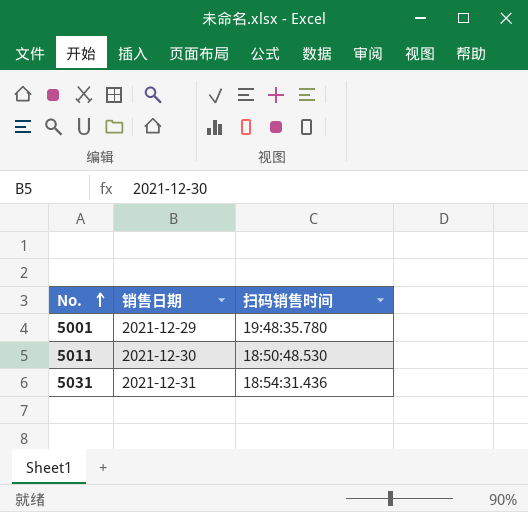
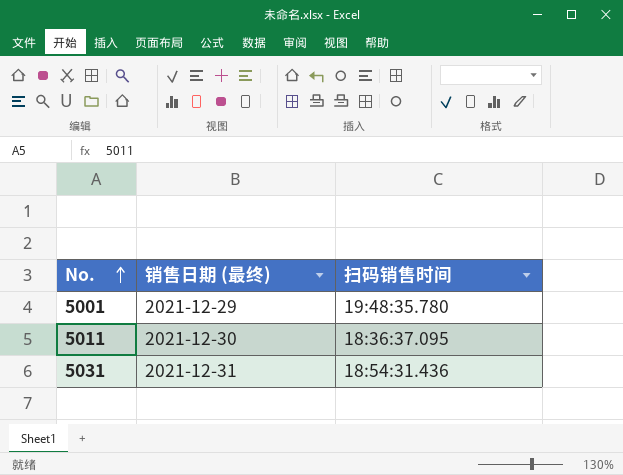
column name: 销售日期 -> 销售日期 (最终)
5011 | 扫码销售时间: 18:50:48.530 -> 18:36:37.095

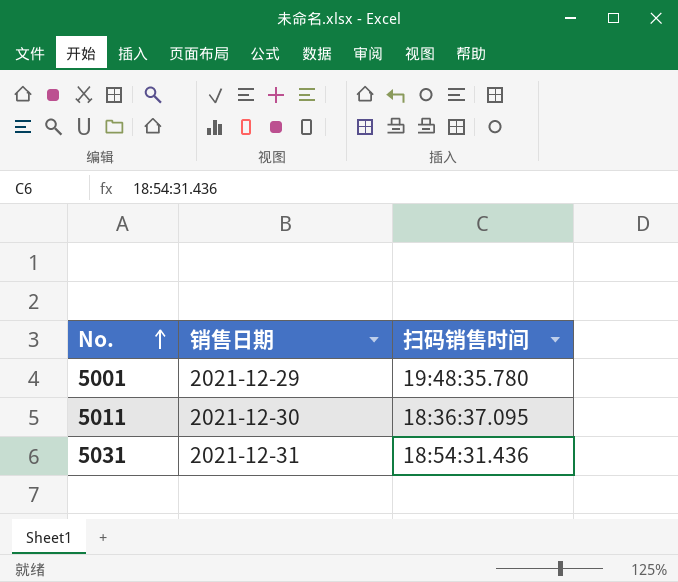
column name: 销售日期 (最终) -> 销售日期

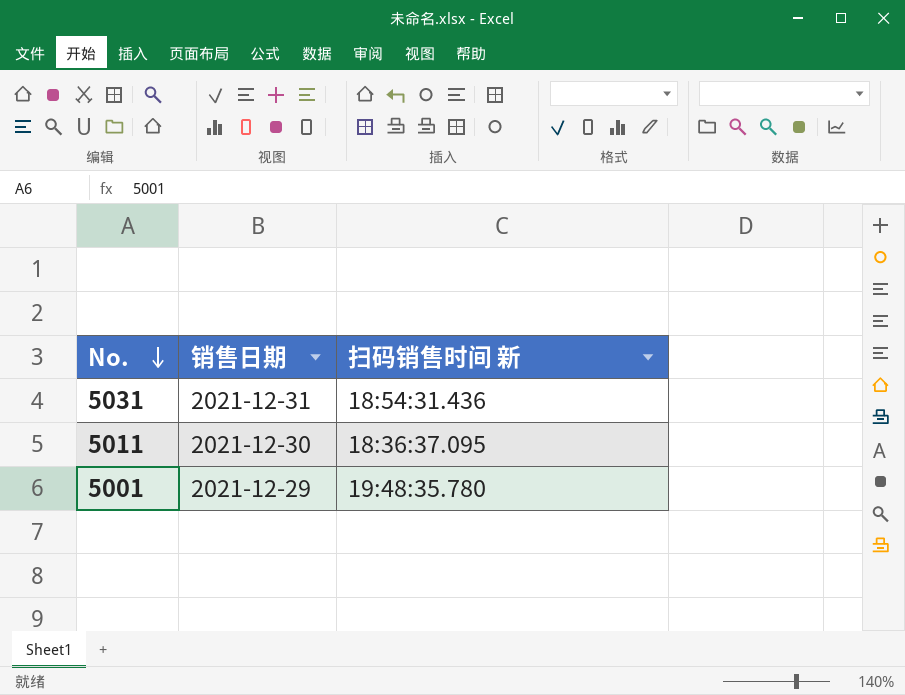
row order: No. ascending -> No. descending
column name: 扫码销售时间 -> 扫码销售时间 新

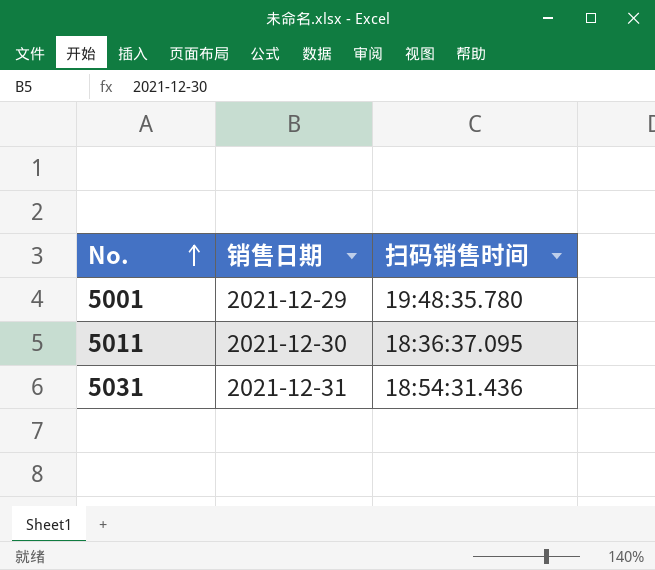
row order: No. descending -> No. ascending
column name: 扫码销售时间 新 -> 扫码销售时间

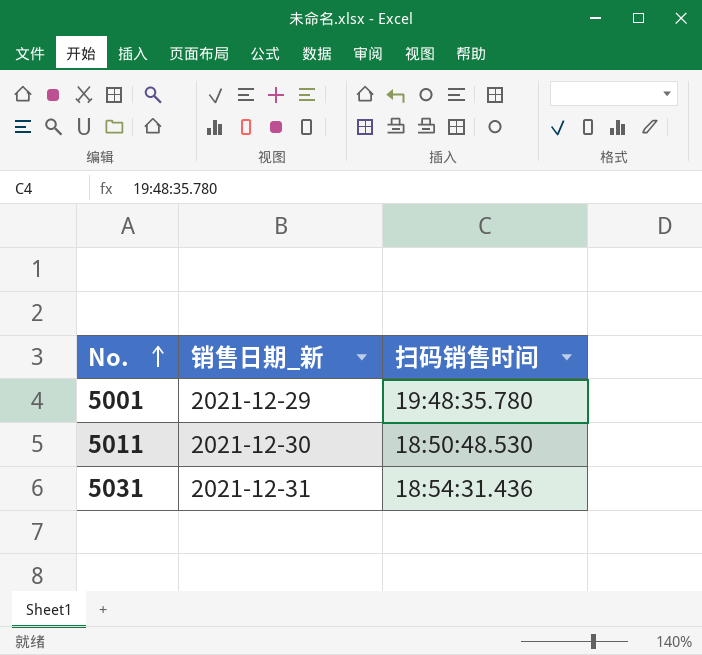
column name: 销售日期 -> 销售日期_新
5011 | 扫码销售时间: 18:36:37.095 -> 18:50:48.530

